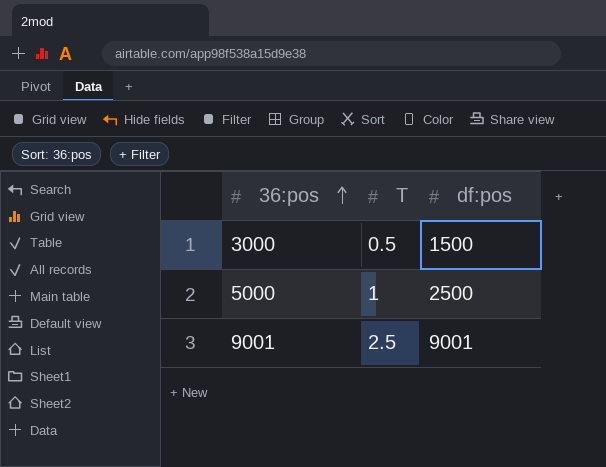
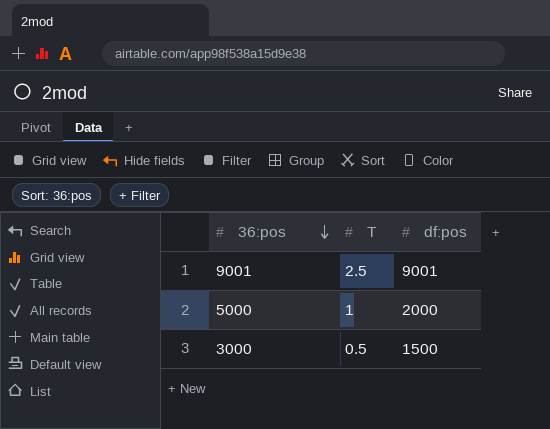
row order: 36:pos ascending -> 36:pos descending
5000 | df:pos: 2500 -> 2000

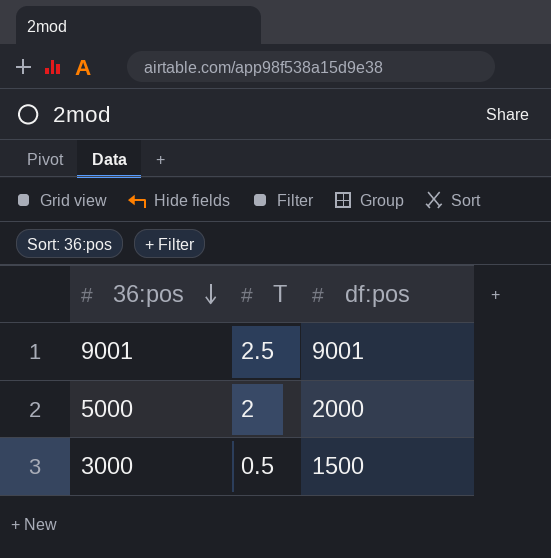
5000 | T: 1 -> 2

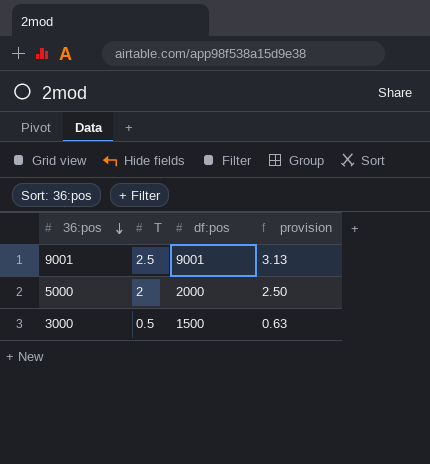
column provision | formula: none -> [T] * 1.25

